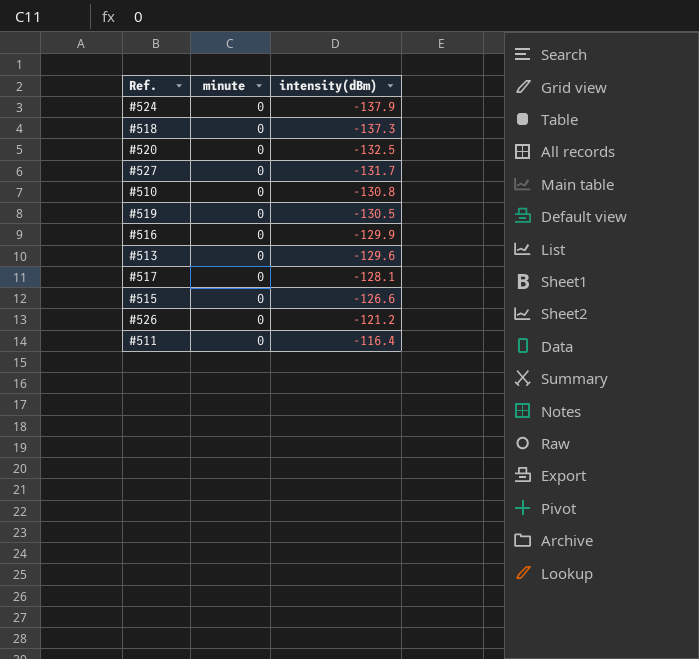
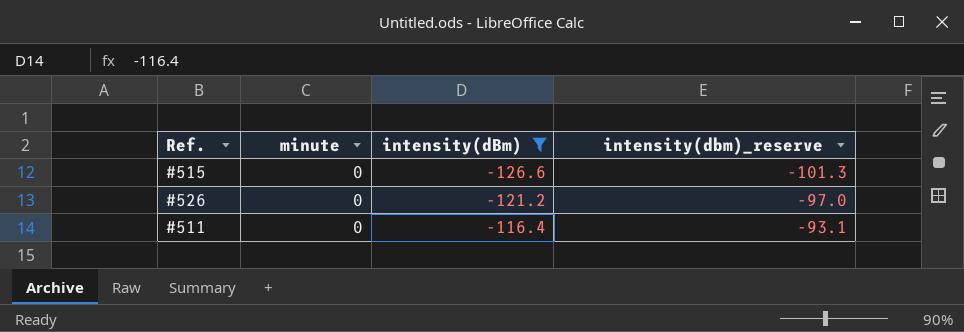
filter: none -> intensity(dBm) >= -126.6
column intensity(dbm)_reserve | formula: none -> [intensity(dBm)] * 0.8

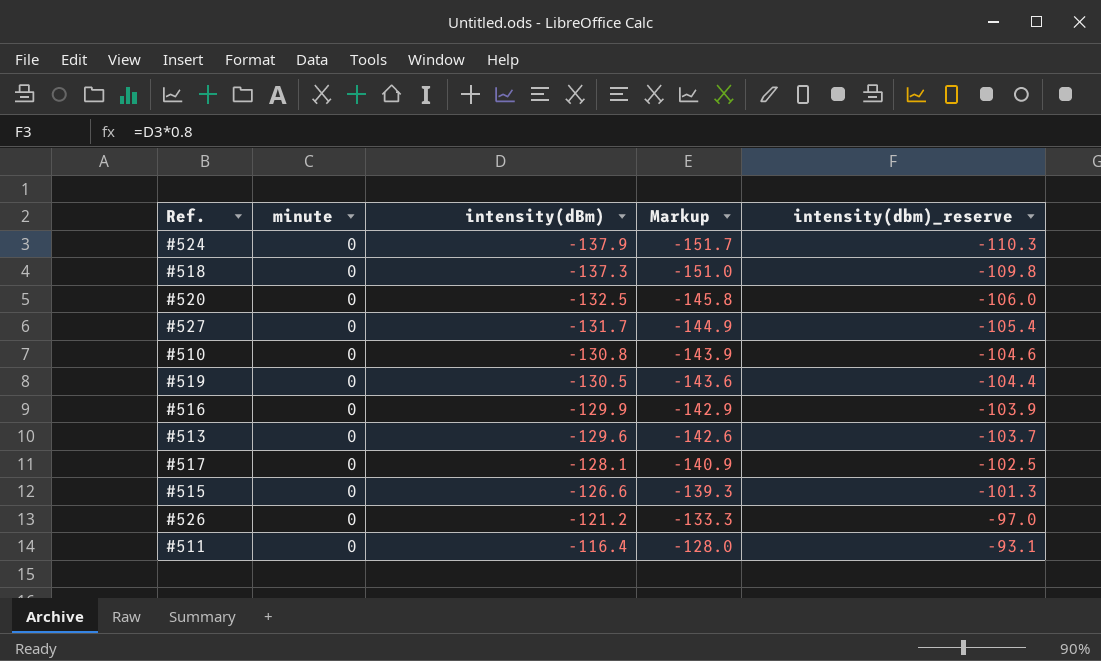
filter: intensity(dBm) >= -126.6 -> none
column Markup | formula: none -> [intensity(dBm)] * 1.1

